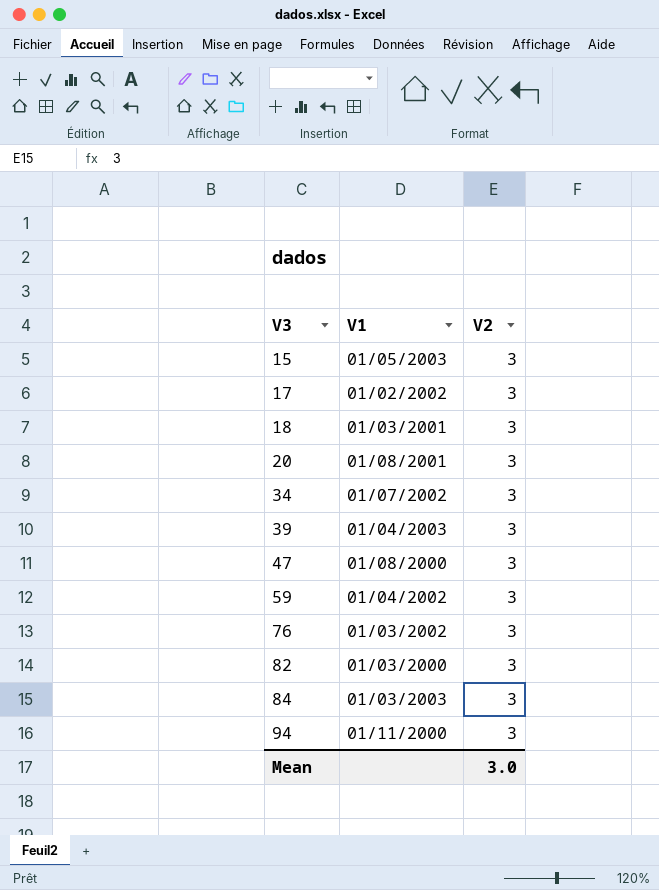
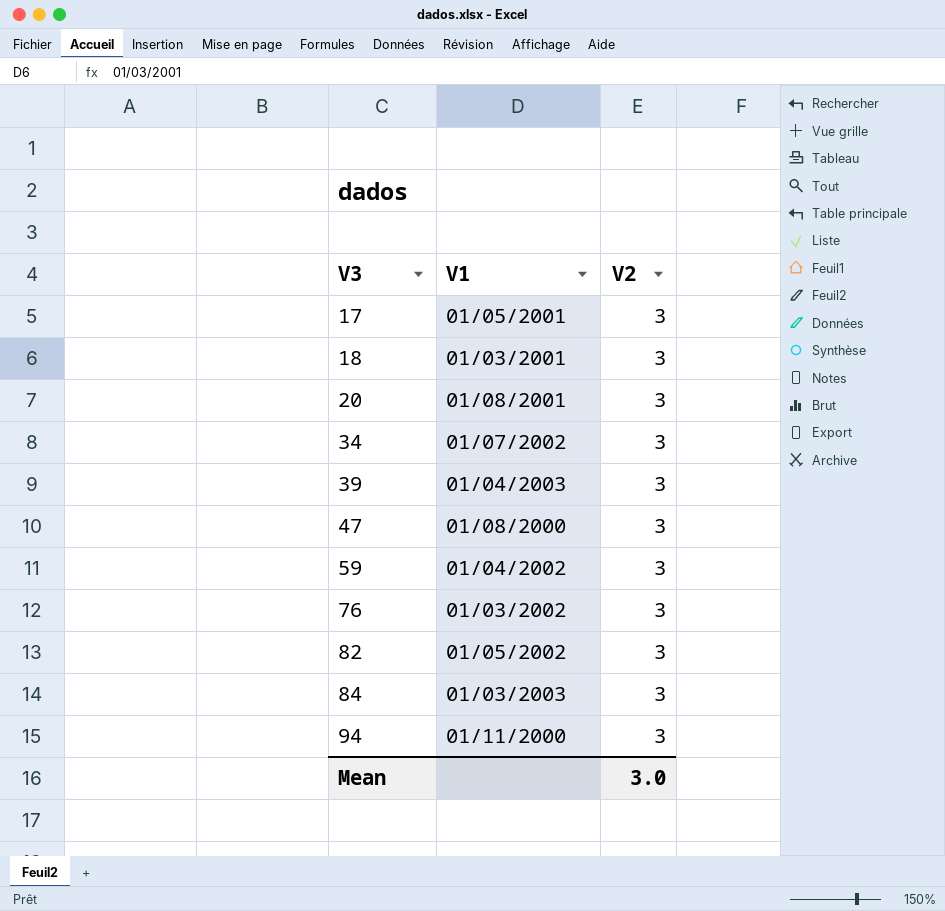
row 15: 01/05/2003 | 3 -> none
17 | V1: 01/02/2002 -> 01/05/2001
82 | V1: 01/03/2000 -> 01/05/2002

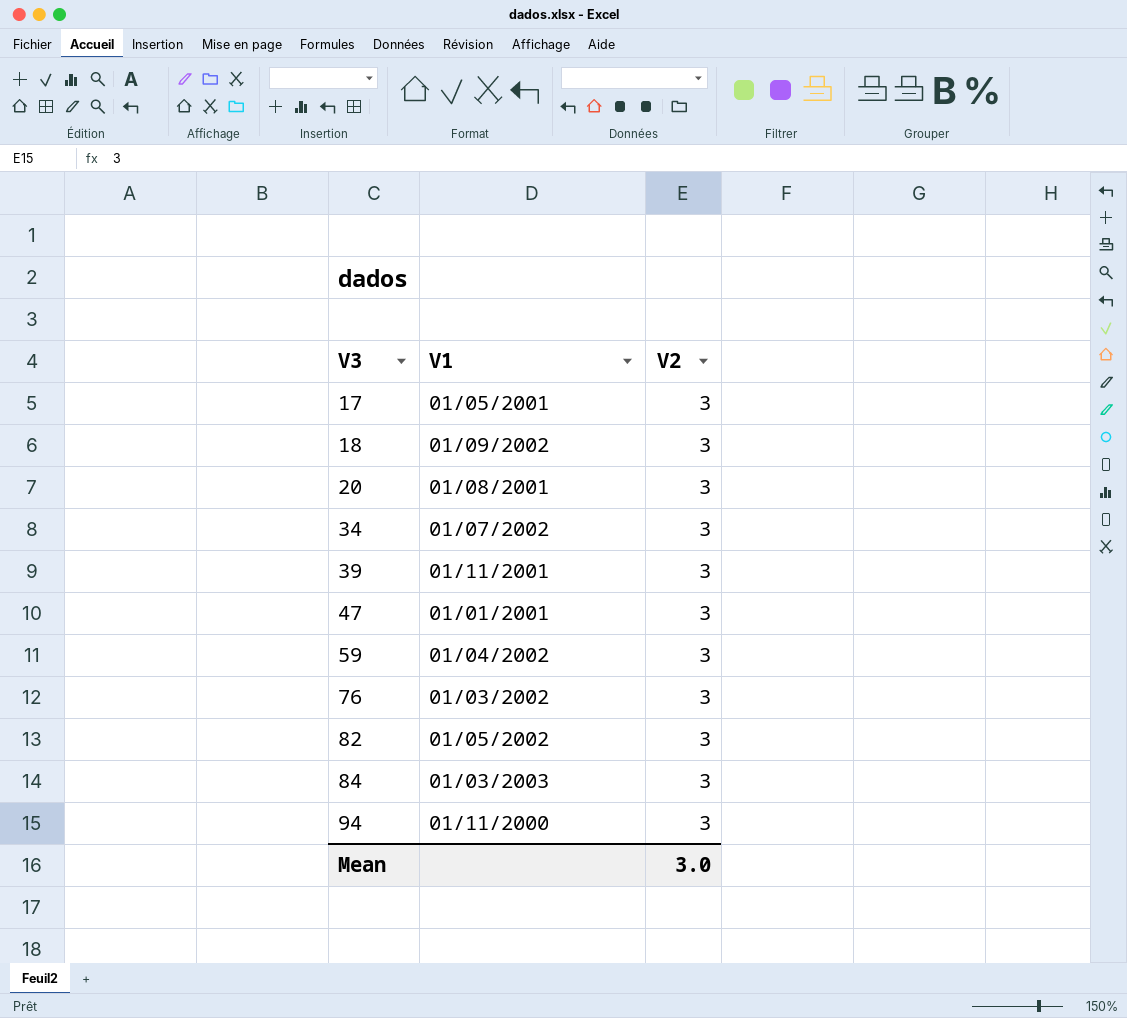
18 | V1: 01/03/2001 -> 01/09/2002
39 | V1: 01/04/2003 -> 01/11/2001
47 | V1: 01/08/2000 -> 01/01/2001

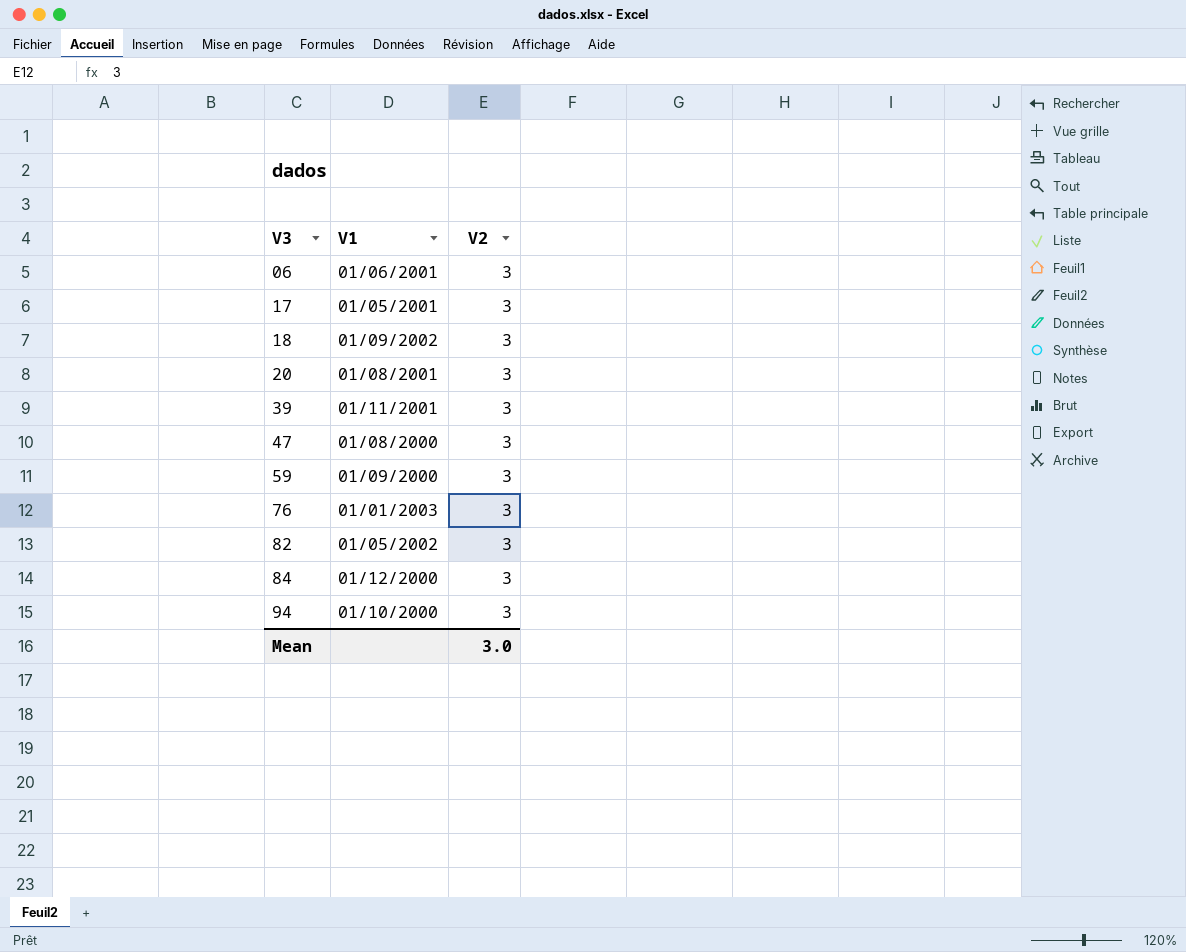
row 34: 01/07/2002 | 3 -> none
row 06: none -> 01/06/2001 | 3
47 | V1: 01/01/2001 -> 01/08/2000
59 | V1: 01/04/2002 -> 01/09/2000
76 | V1: 01/03/2002 -> 01/01/2003
84 | V1: 01/03/2003 -> 01/12/2000
94 | V1: 01/11/2000 -> 01/10/2000

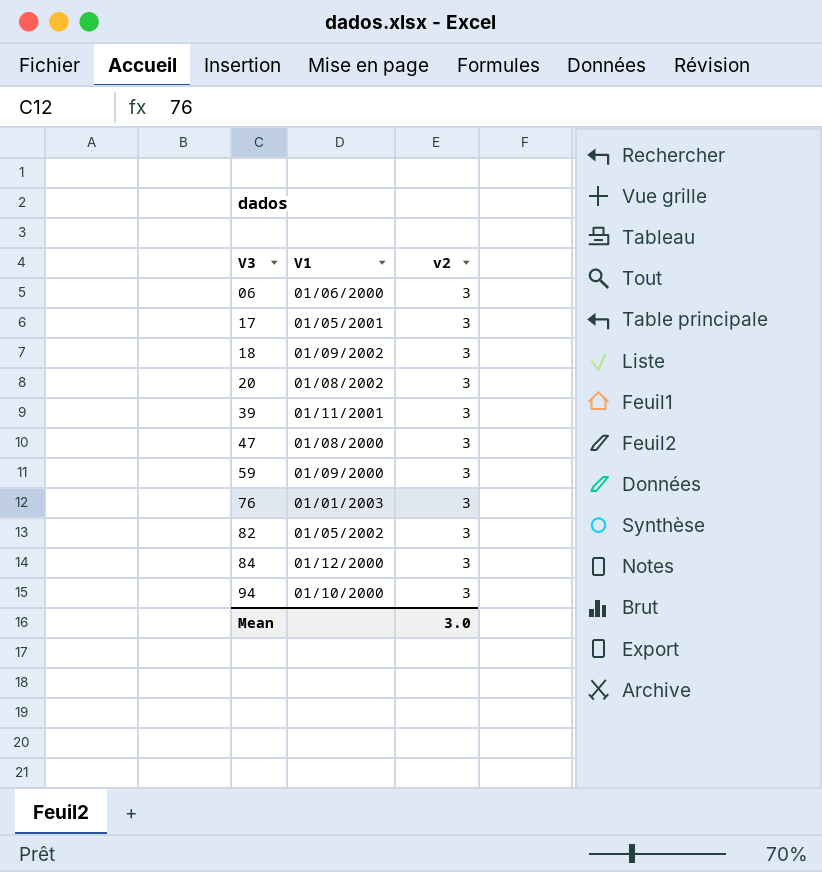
column name: V2 -> v2
06 | V1: 01/06/2001 -> 01/06/2000
20 | V1: 01/08/2001 -> 01/08/2002

